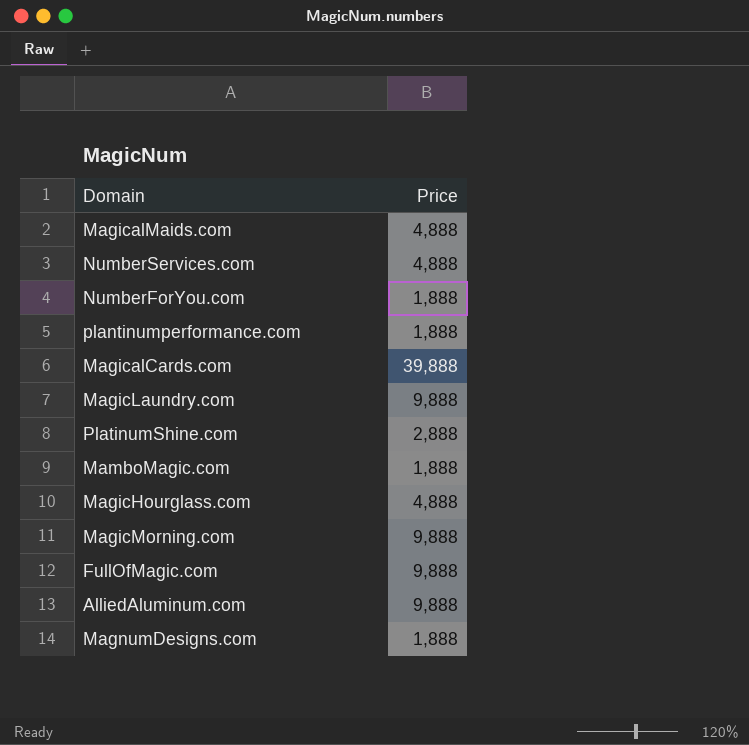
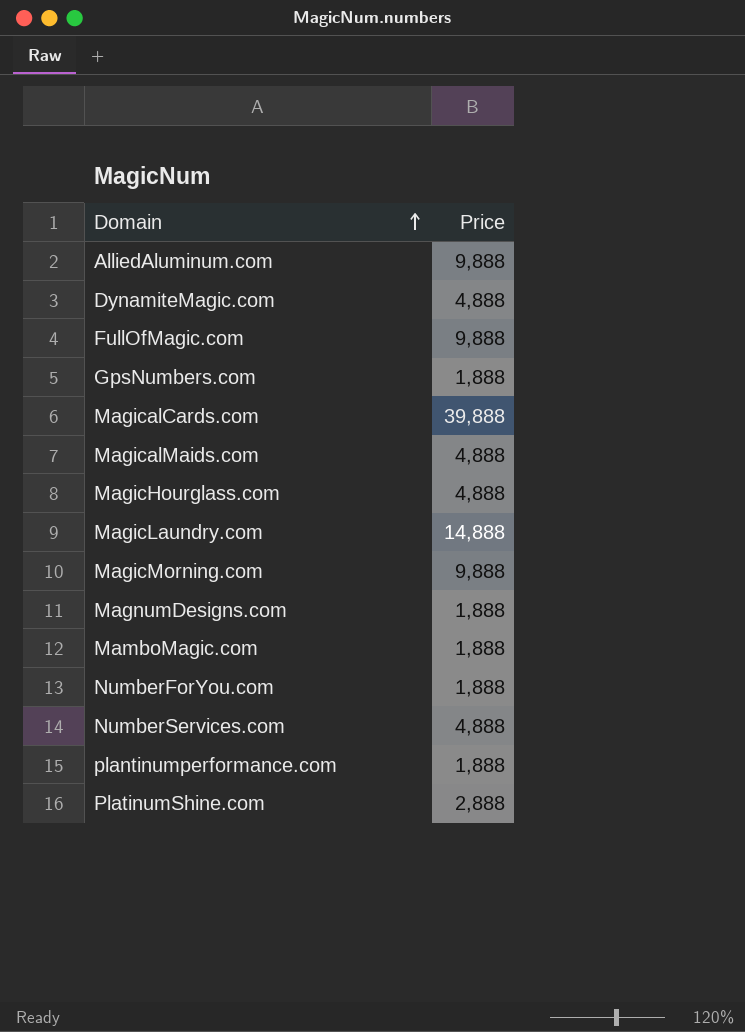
row order: none -> Domain ascending
row DynamiteMagic.com: none -> 4,888
row GpsNumbers.com: none -> 1,888
MagicLaundry.com | Price: 9,888 -> 14,888

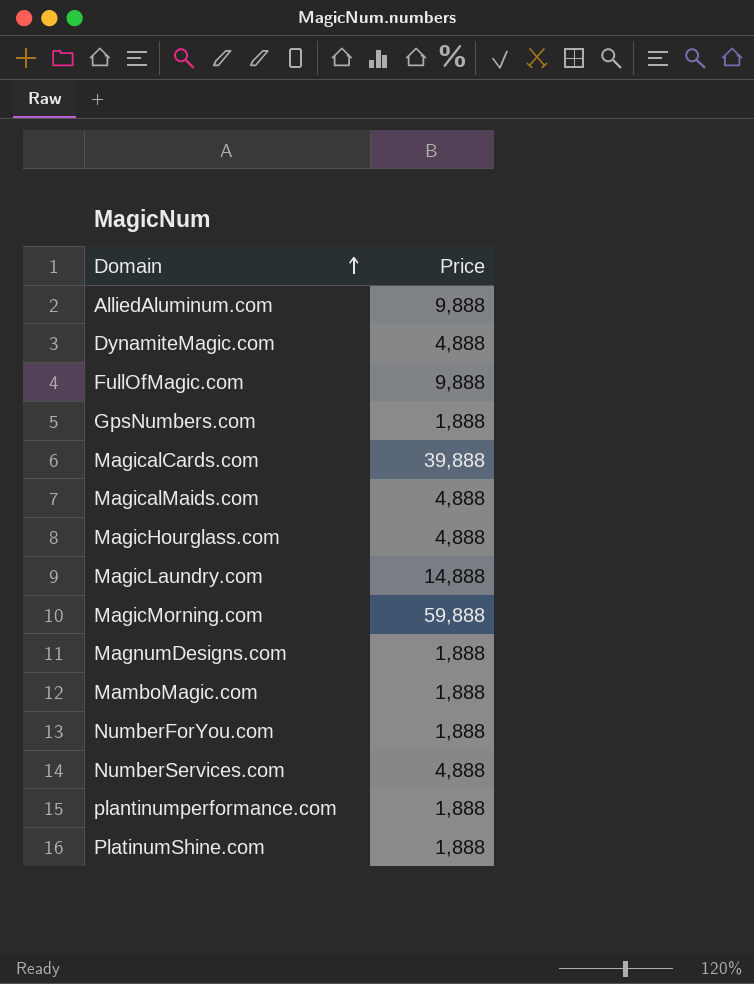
MagicMorning.com | Price: 9,888 -> 59,888
PlatinumShine.com | Price: 2,888 -> 1,888

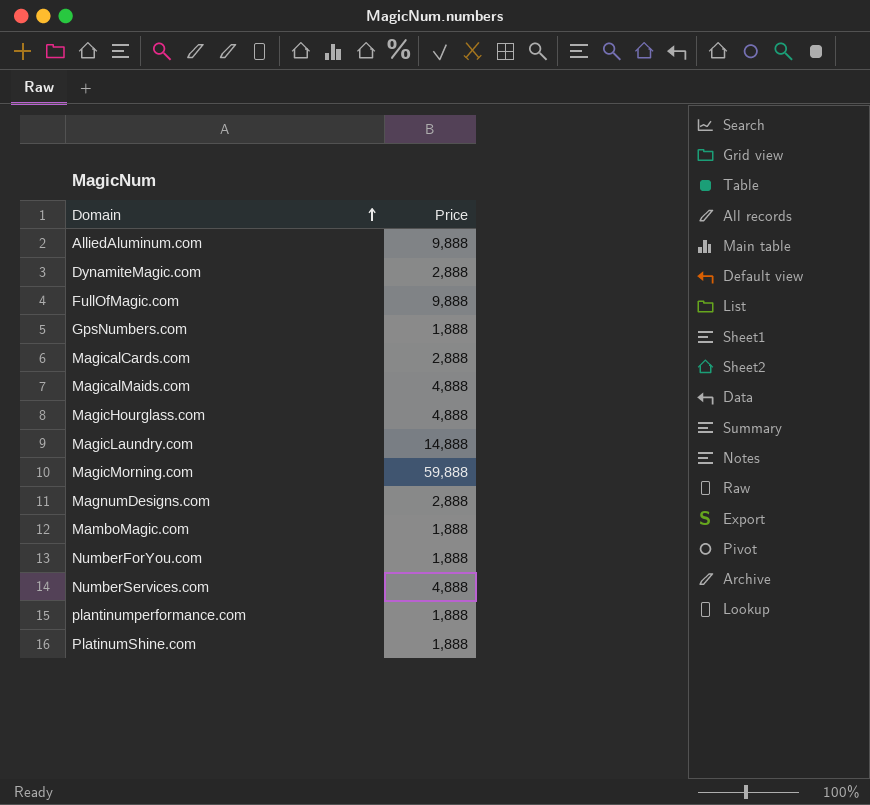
DynamiteMagic.com | Price: 4,888 -> 2,888
MagicalCards.com | Price: 39,888 -> 2,888
MagnumDesigns.com | Price: 1,888 -> 2,888

